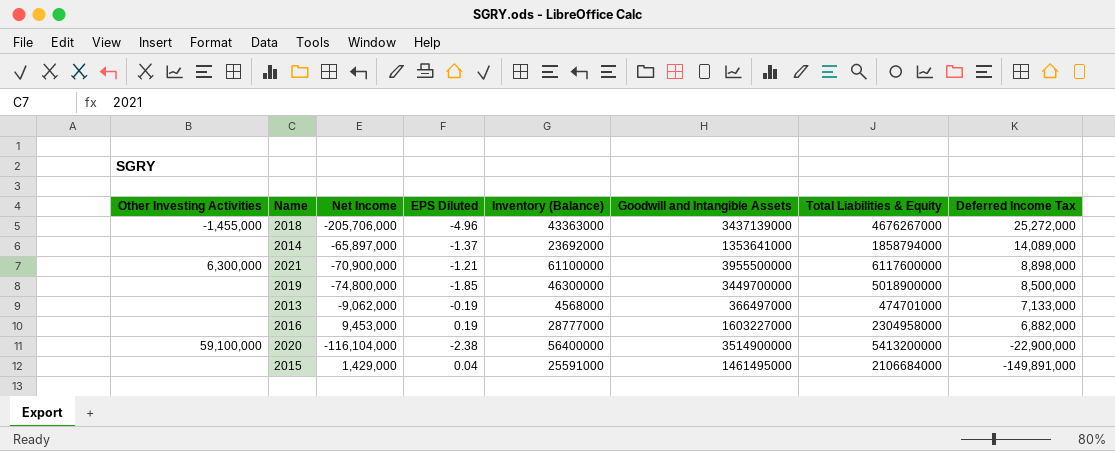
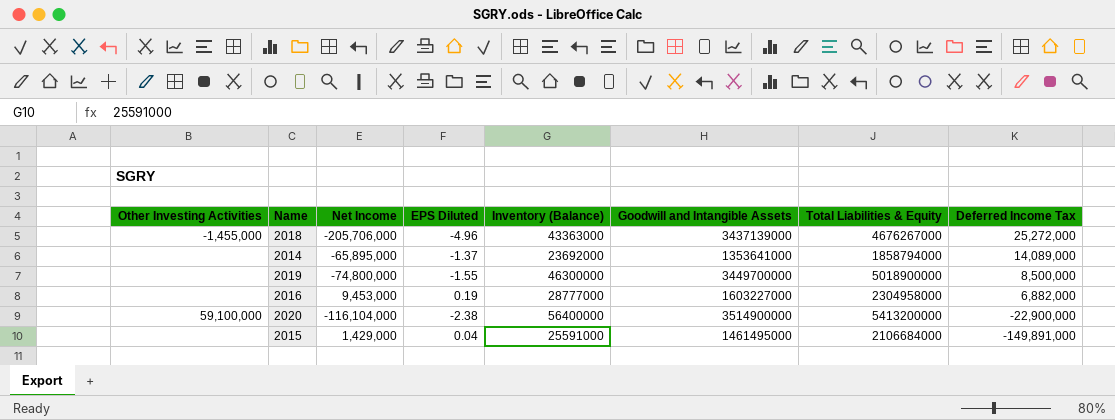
row 2021: 6,300,000 | -70,900,000 | -1.21 | 61100000 | 3955500000 | 6117600000 | 8,898,000 -> none
row 2013: none | -9,062,000 | -0.19 | 4568000 | 366497000 | 474701000 | 7,133,000 -> none
2014 | Net Income: -65,897,000 -> -65,895,000
2019 | EPS Diluted: -1.85 -> -1.55

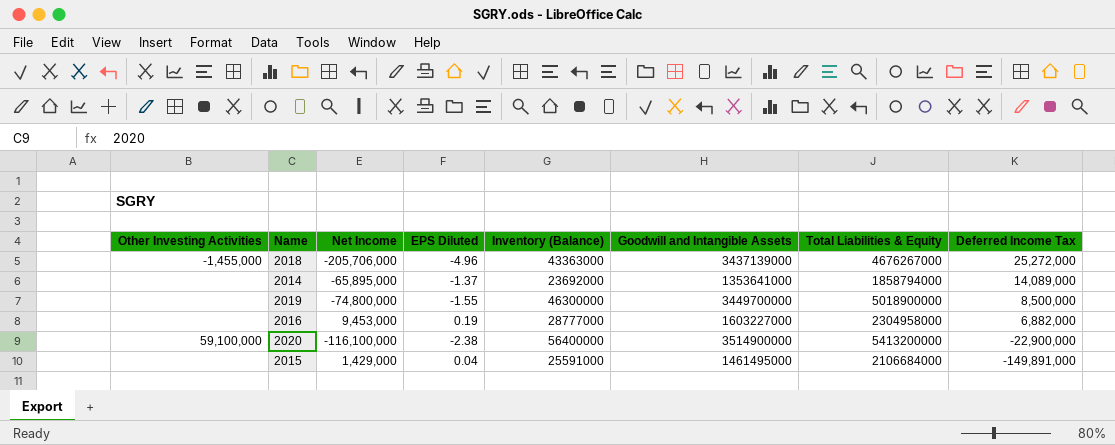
2020 | Net Income: -116,104,000 -> -116,100,000

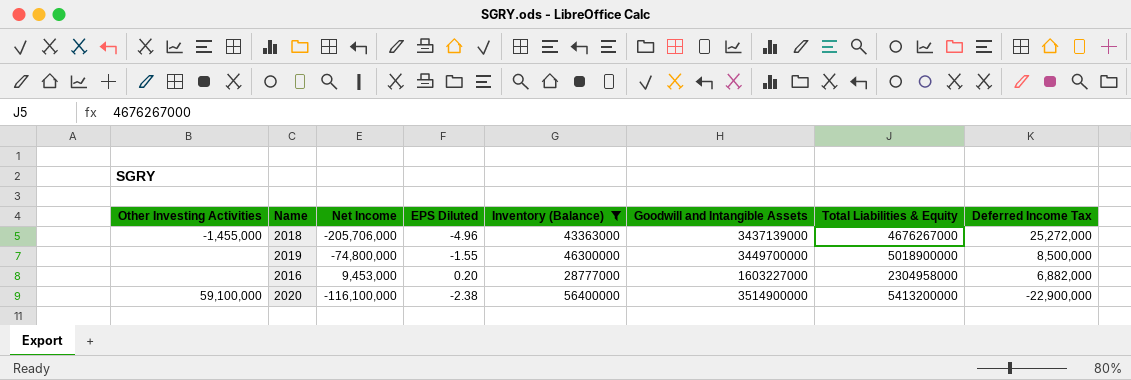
filter: none -> Inventory (Balance) >= 28777000
2016 | EPS Diluted: 0.19 -> 0.20

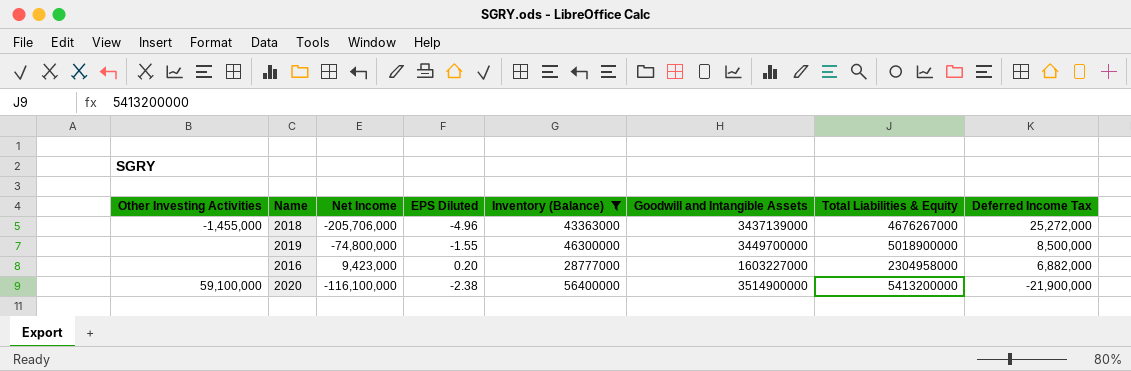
2016 | Net Income: 9,453,000 -> 9,423,000
2020 | Deferred Income Tax: -22,900,000 -> -21,900,000

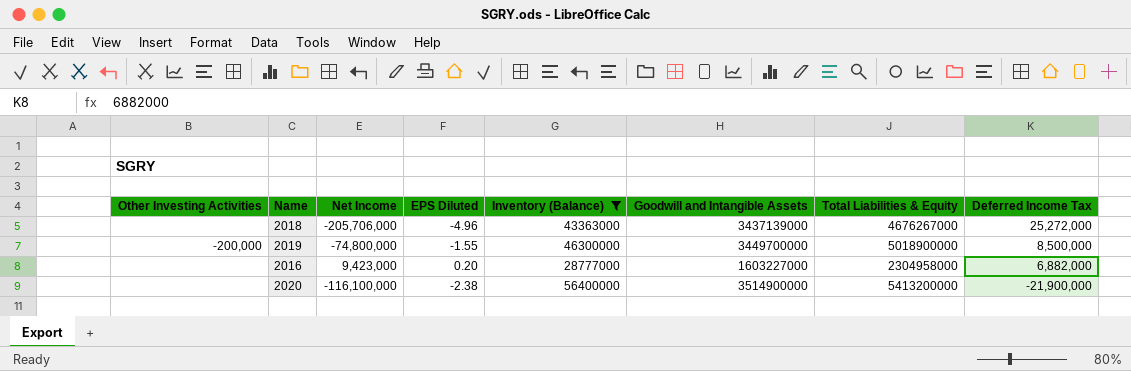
2018 | Other Investing Activities: -1,455,000 -> none
2019 | Other Investing Activities: none -> -200,000
2020 | Other Investing Activities: 59,100,000 -> none

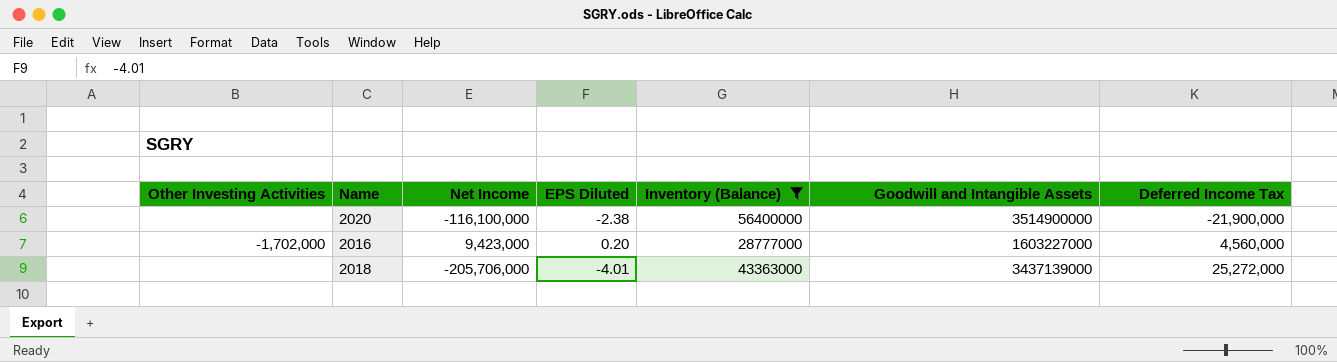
row order: Deferred Income Tax descending -> Deferred Income Tax ascending
column Total Liabilities & Equity | position: 7 -> none
row 2019: -200,000 | -74,800,000 | -1.55 | 46300000 | 3449700000 | 5018900000 | 8,500,000 -> none
2016 | Other Investing Activities: none -> -1,702,000
2016 | Deferred Income Tax: 6,882,000 -> 4,560,000
2018 | EPS Diluted: -4.96 -> -4.01

